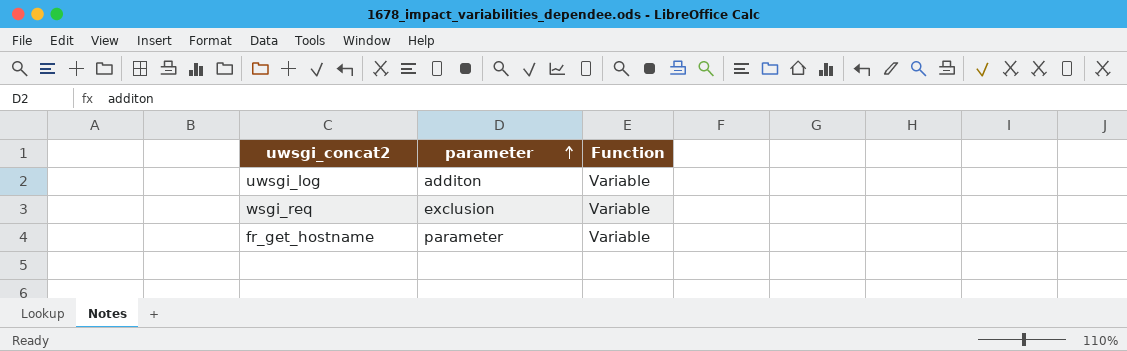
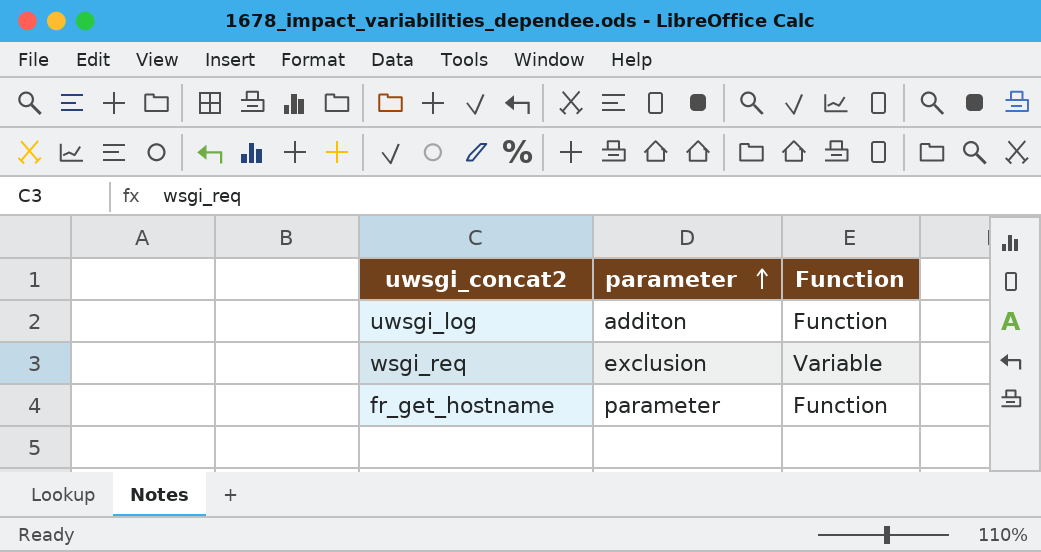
uwsgi_log | Function: Variable -> Function
fr_get_hostname | Function: Variable -> Function

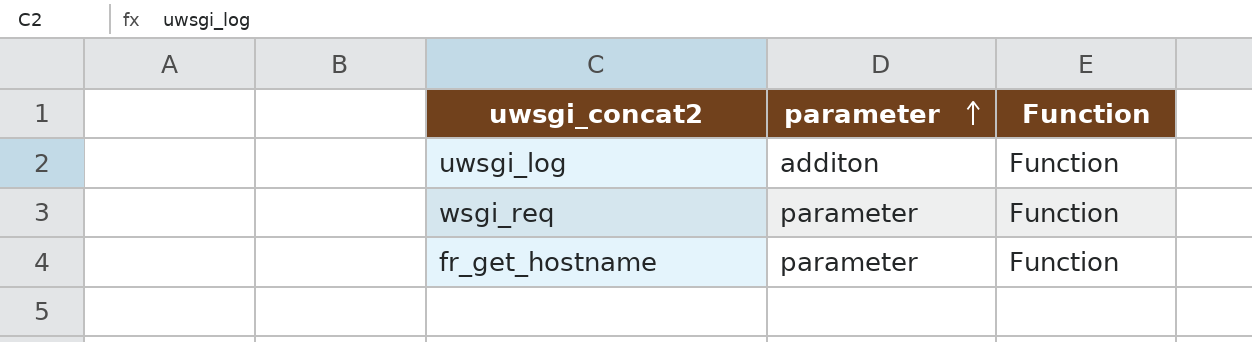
wsgi_req | parameter: exclusion -> parameter
wsgi_req | Function: Variable -> Function

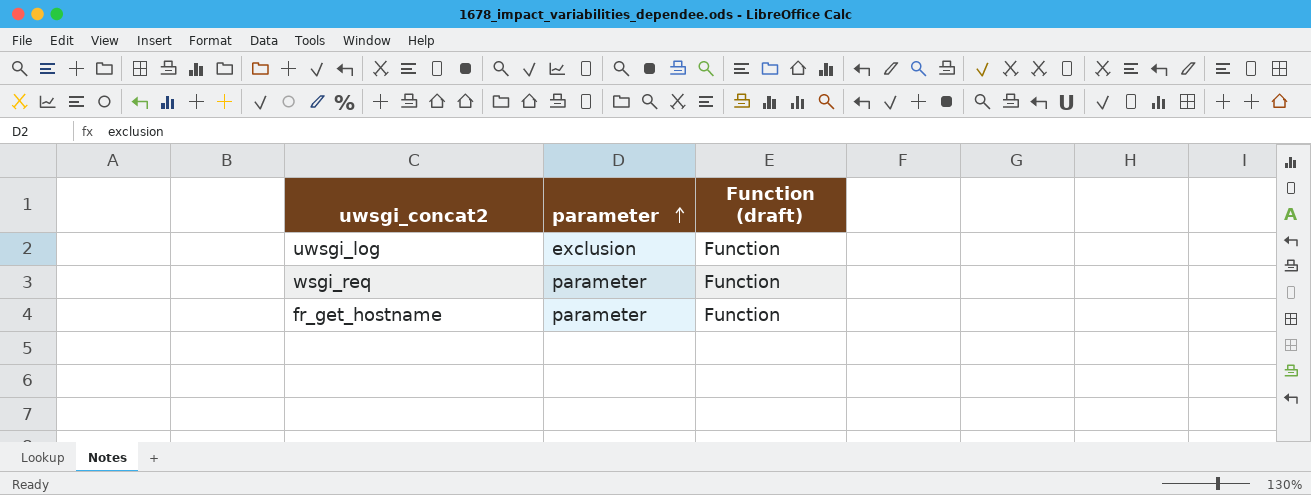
column name: Function -> Function (draft)
uwsgi_log | parameter: additon -> exclusion

